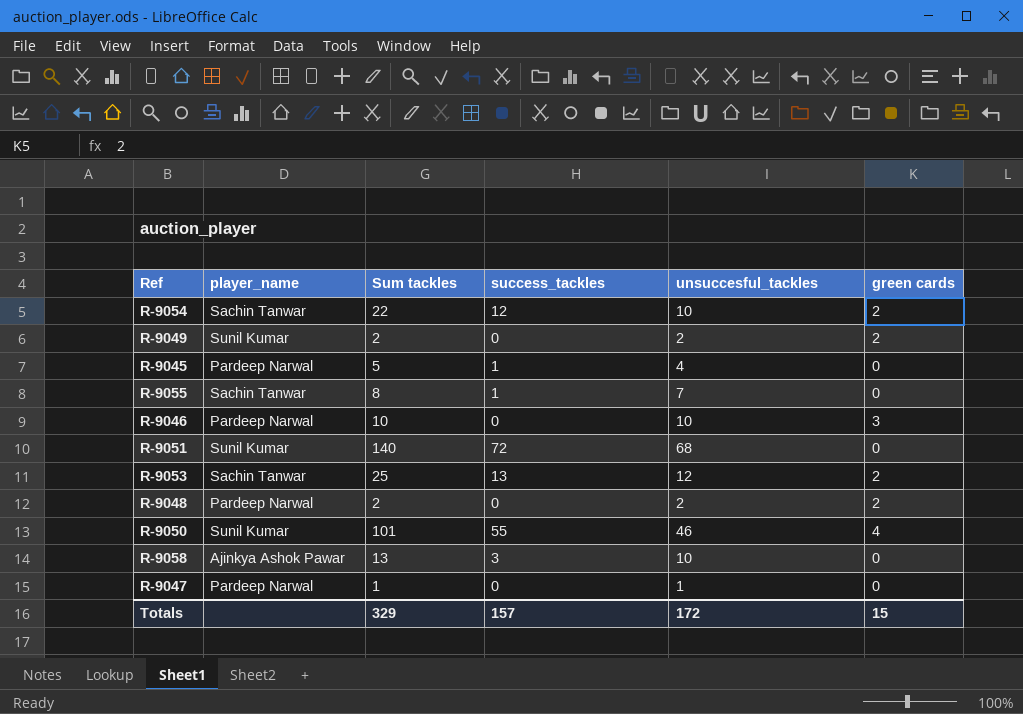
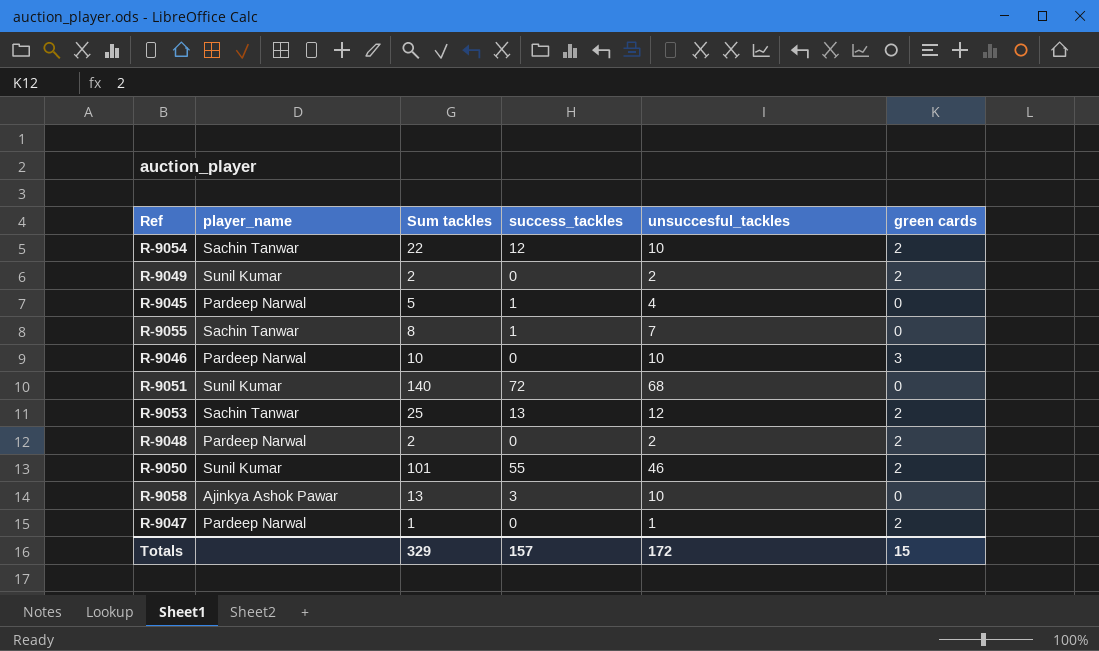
R-9050 | green cards: 4 -> 2
R-9047 | green cards: 0 -> 2

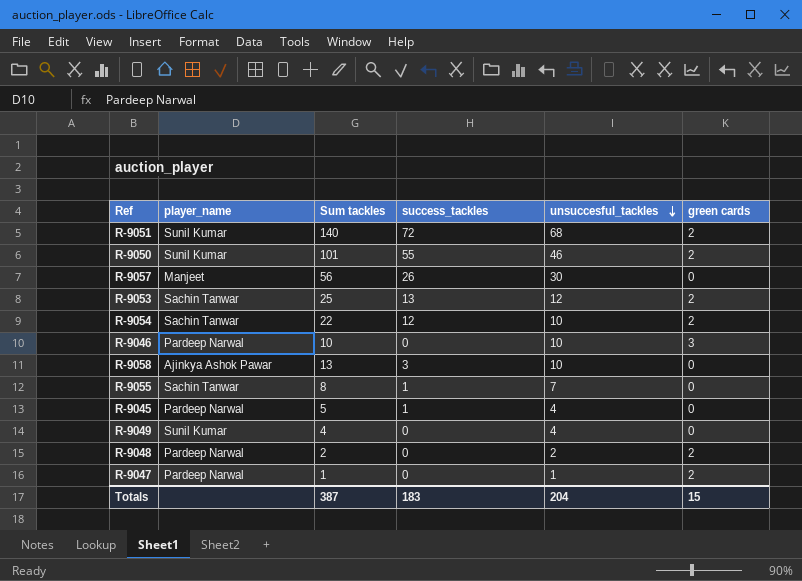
row order: none -> unsuccesful_tackles descending
R-9051 | green cards: 0 -> 2
row R-9057: none -> Manjeet | 56 | 26 | 30 | 0
R-9049 | Sum tackles: 2 -> 4
R-9049 | unsuccesful_tackles: 2 -> 4
R-9049 | green cards: 2 -> 0
Totals | Sum tackles: 329 -> 387
Totals | success_tackles: 157 -> 183
Totals | unsuccesful_tackles: 172 -> 204

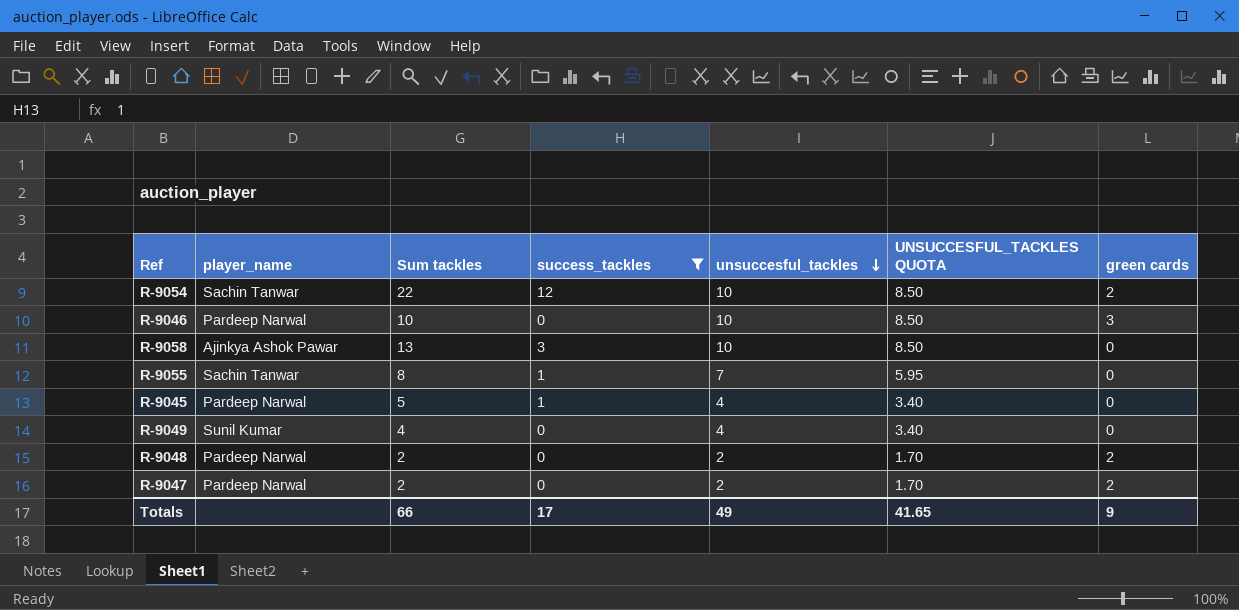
filter: none -> success_tackles <= 12
column UNSUCCESFUL_TACKLES QUOTA | formula: none -> [unsuccesful_tackles] * 0.85
R-9047 | Sum tackles: 1 -> 2
R-9047 | unsuccesful_tackles: 1 -> 2
Totals | Sum tackles: 387 -> 66
Totals | success_tackles: 183 -> 17
Totals | unsuccesful_tackles: 204 -> 49
Totals | green cards: 15 -> 9

